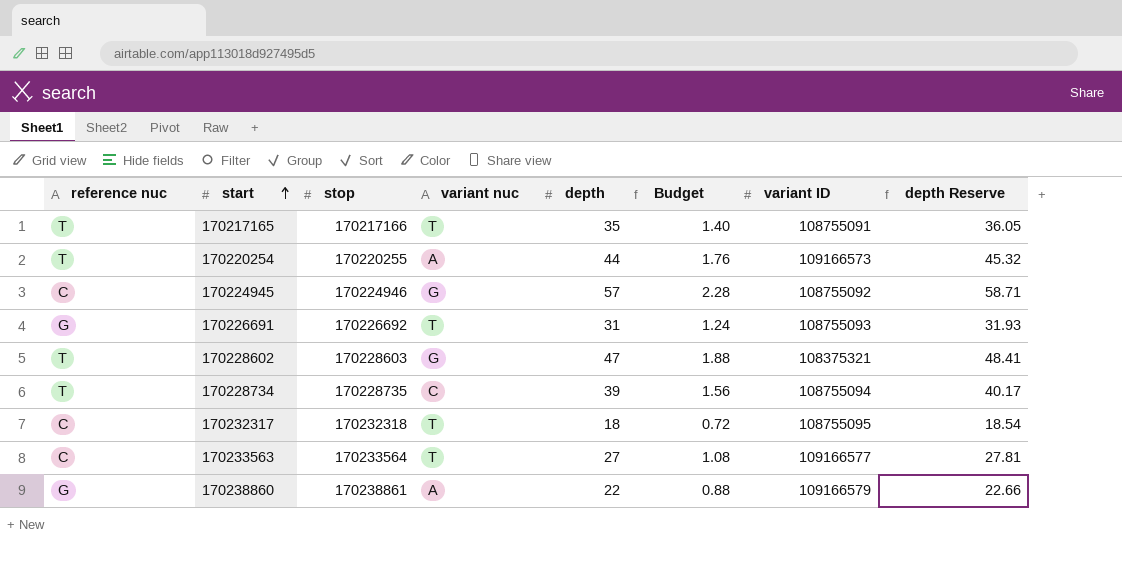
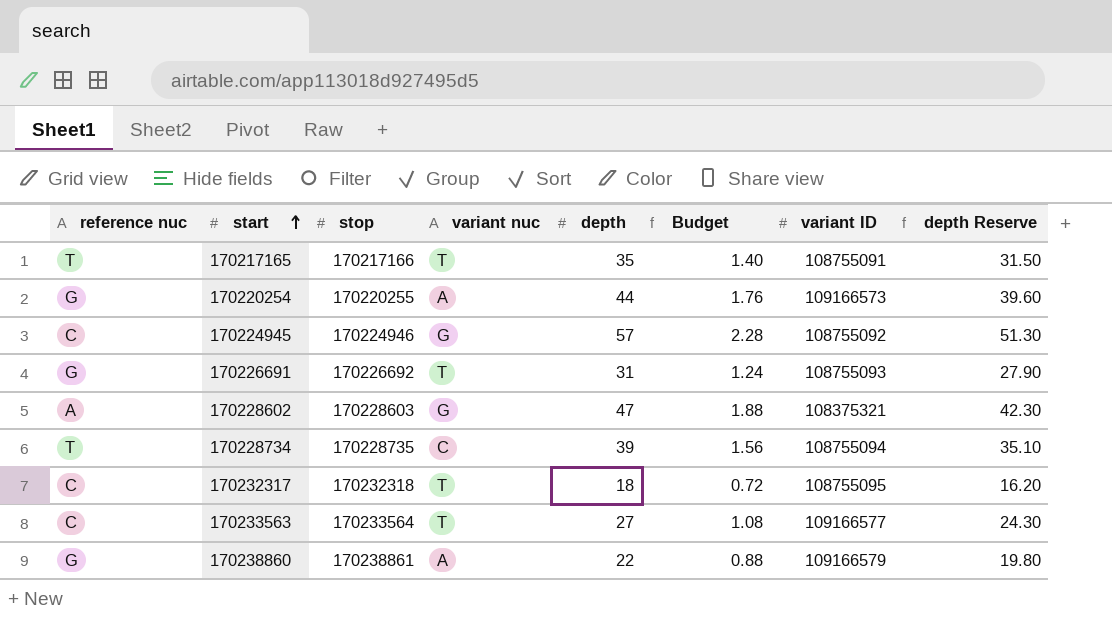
column depth Reserve | formula: [depth] * 1.03 -> [depth] * 0.9
170220254 | reference nuc: T -> G
170228602 | reference nuc: T -> A

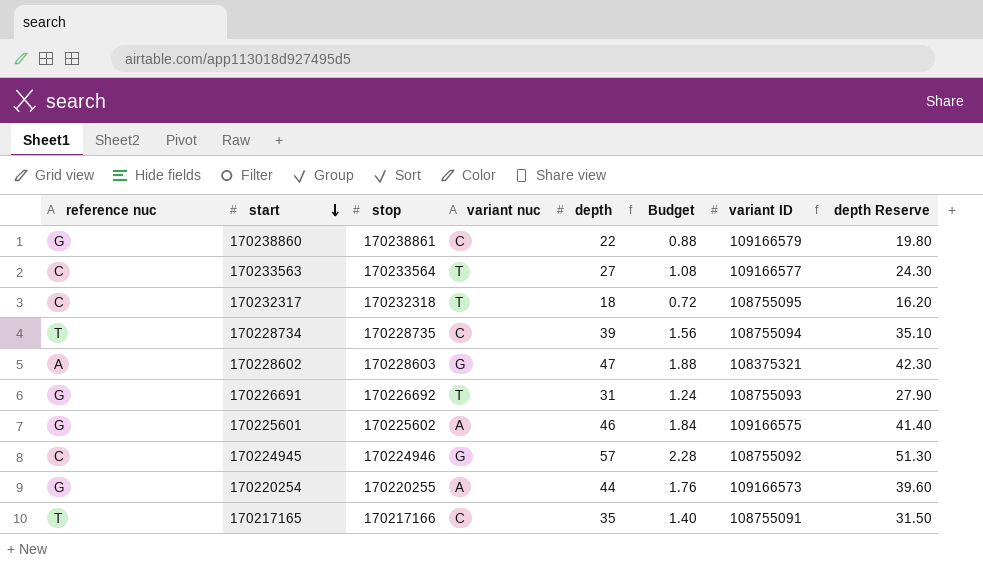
row order: start ascending -> start descending
170238860 | variant nuc: A -> C
row 170225601: none -> G | 170225602 | A | 46 | 1.84 | 109166575 | 41.40
170217165 | variant nuc: T -> C

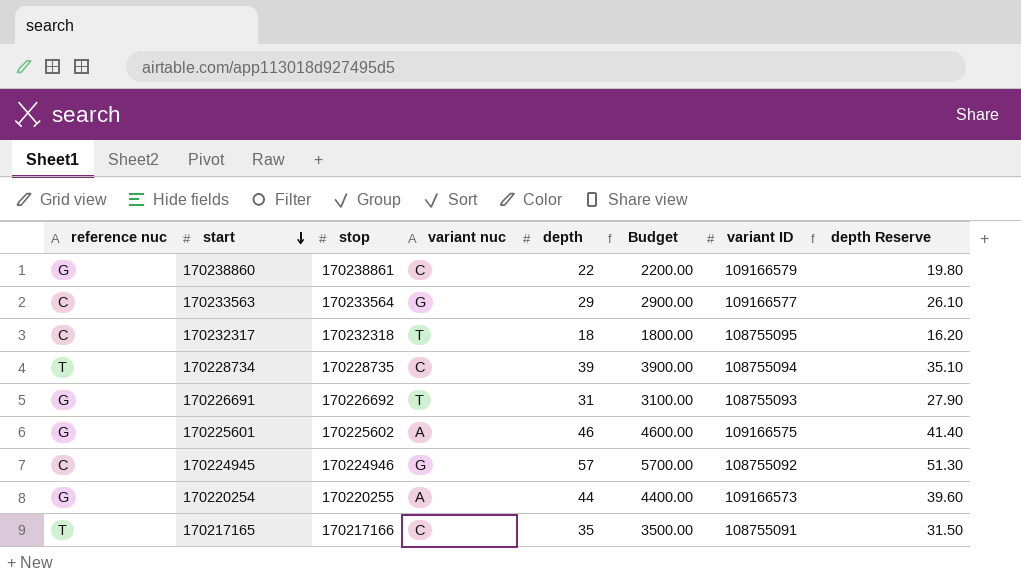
column Budget | formula: [depth] * 0.04 -> [depth] * 100
row 170228602: A | 170228603 | G | 47 | 1.88 | 108375321 | 42.30 -> none
170233563 | variant nuc: T -> G
170233563 | depth: 27 -> 29
170233563 | depth Reserve: 24.30 -> 26.10

